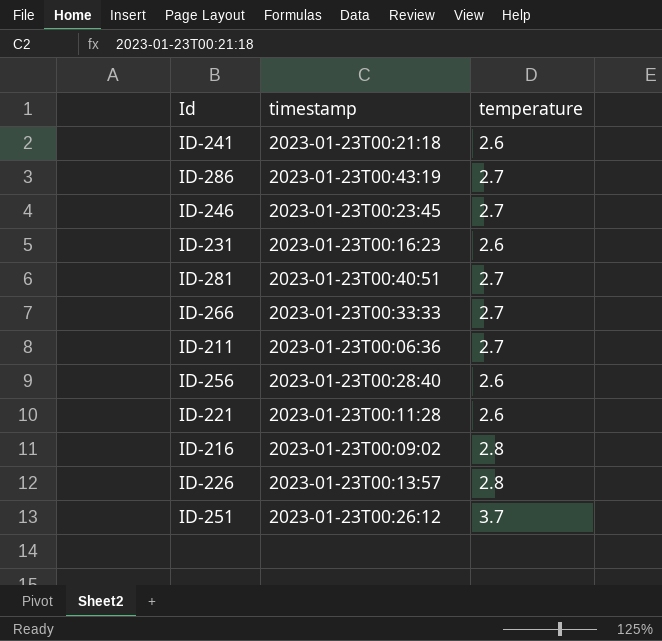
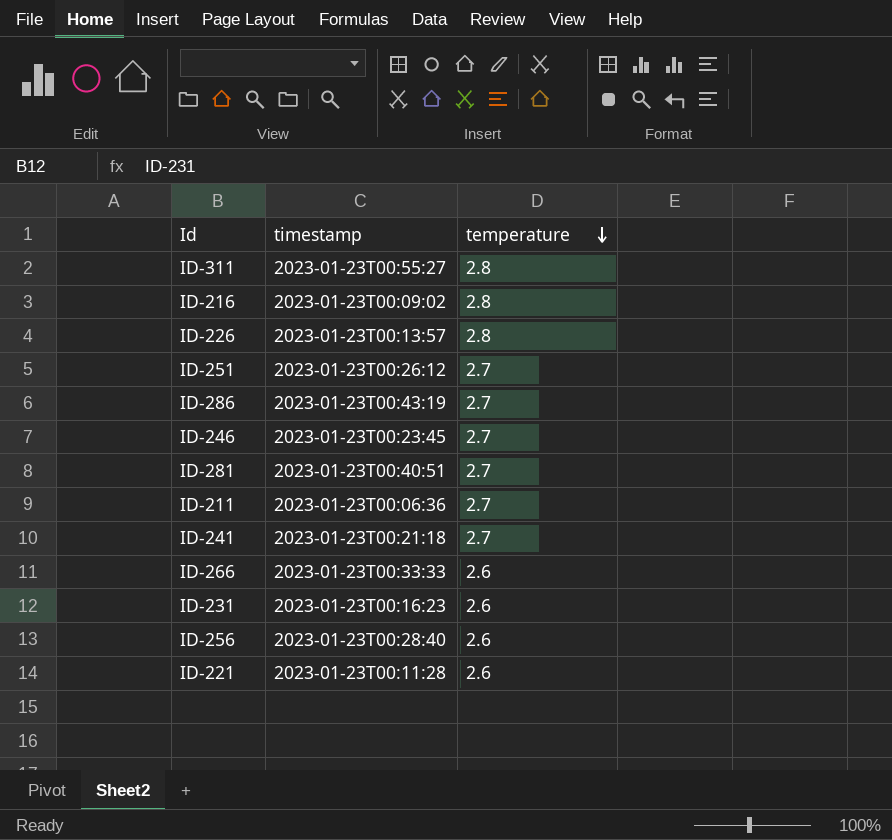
row order: none -> temperature descending
row ID-311: none -> 2023-01-23T00:55:27 | 2.8
ID-251 | temperature: 3.7 -> 2.7
ID-241 | temperature: 2.6 -> 2.7
ID-266 | temperature: 2.7 -> 2.6

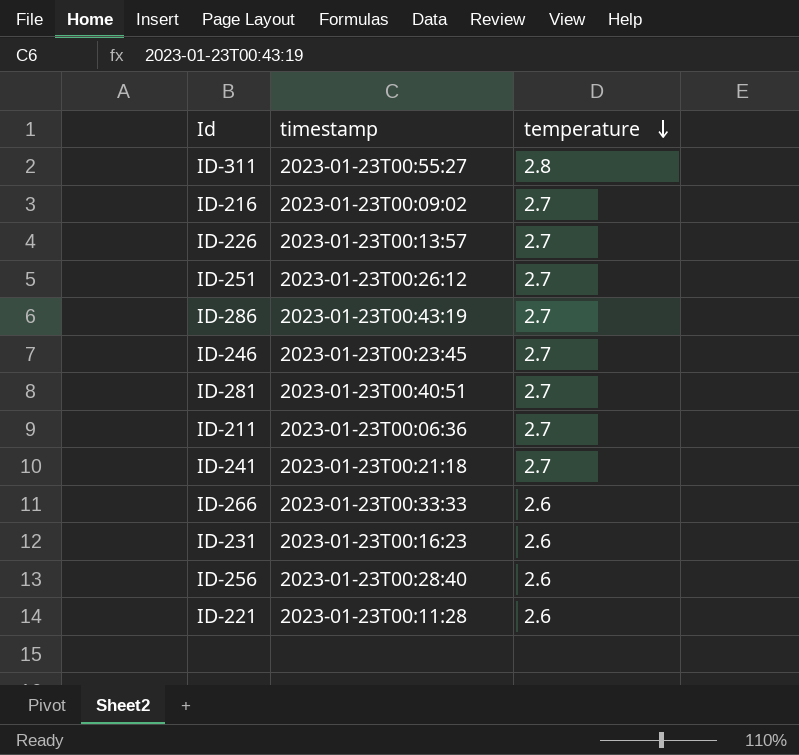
ID-216 | temperature: 2.8 -> 2.7
ID-226 | temperature: 2.8 -> 2.7

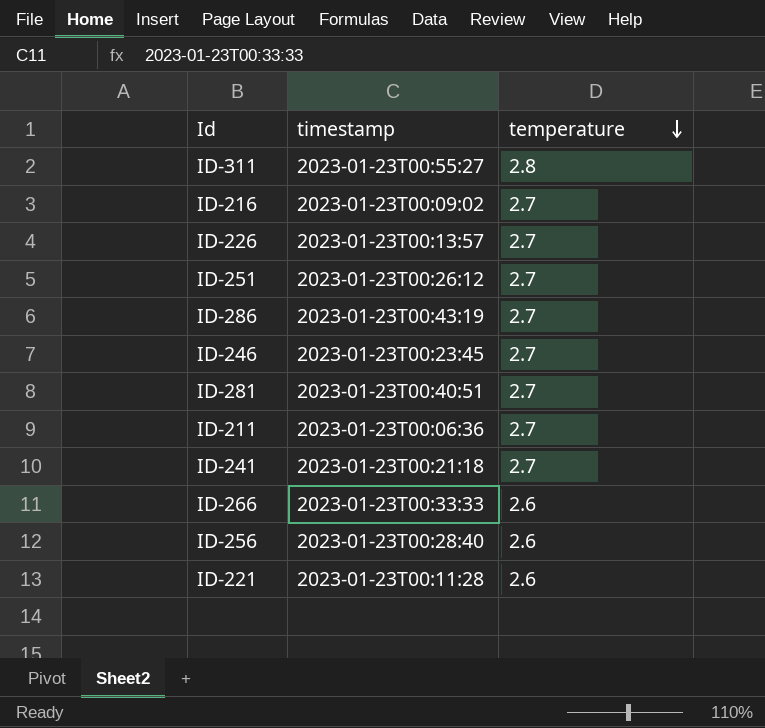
row ID-231: 2023-01-23T00:16:23 | 2.6 -> none

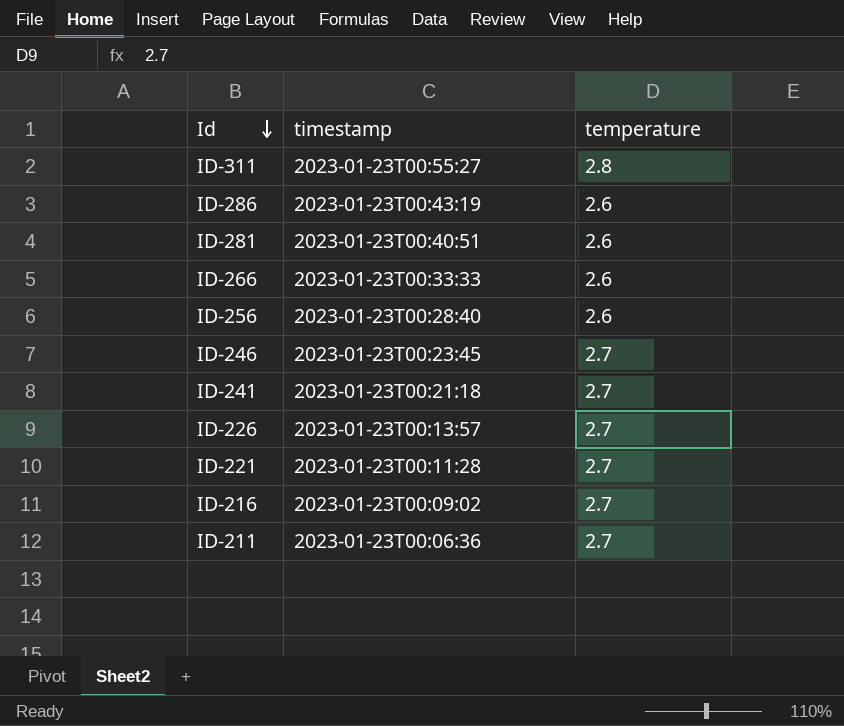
row order: temperature descending -> Id descending
row ID-251: 2023-01-23T00:26:12 | 2.7 -> none
ID-286 | temperature: 2.7 -> 2.6
ID-281 | temperature: 2.7 -> 2.6
ID-221 | temperature: 2.6 -> 2.7

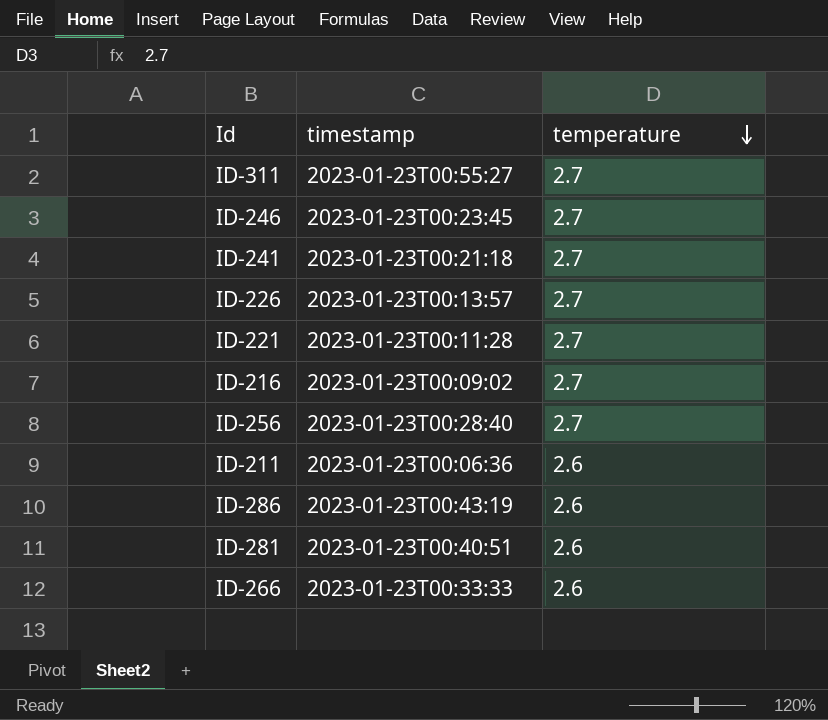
row order: Id descending -> temperature descending
ID-311 | temperature: 2.8 -> 2.7
ID-256 | temperature: 2.6 -> 2.7
ID-211 | temperature: 2.7 -> 2.6

